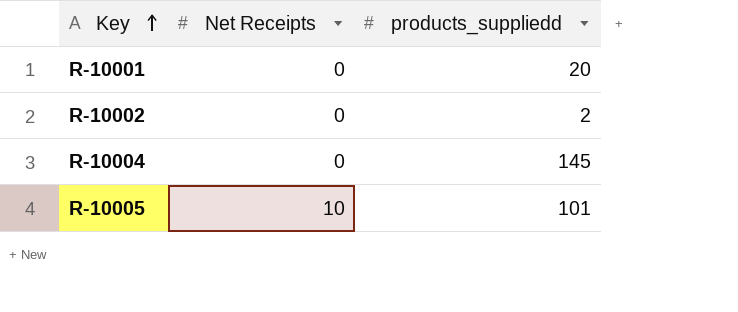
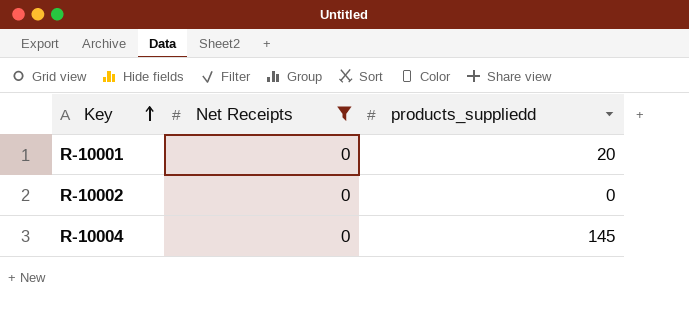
filter: none -> Net Receipts = 0
R-10002 | products_suppliedd: 2 -> 0

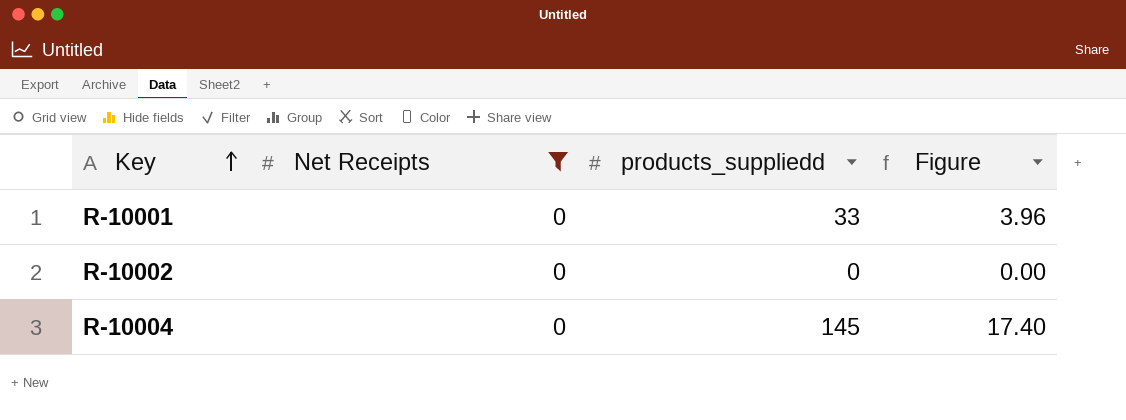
column Figure | formula: none -> [products_suppliedd] * 0.12
R-10001 | products_suppliedd: 20 -> 33

